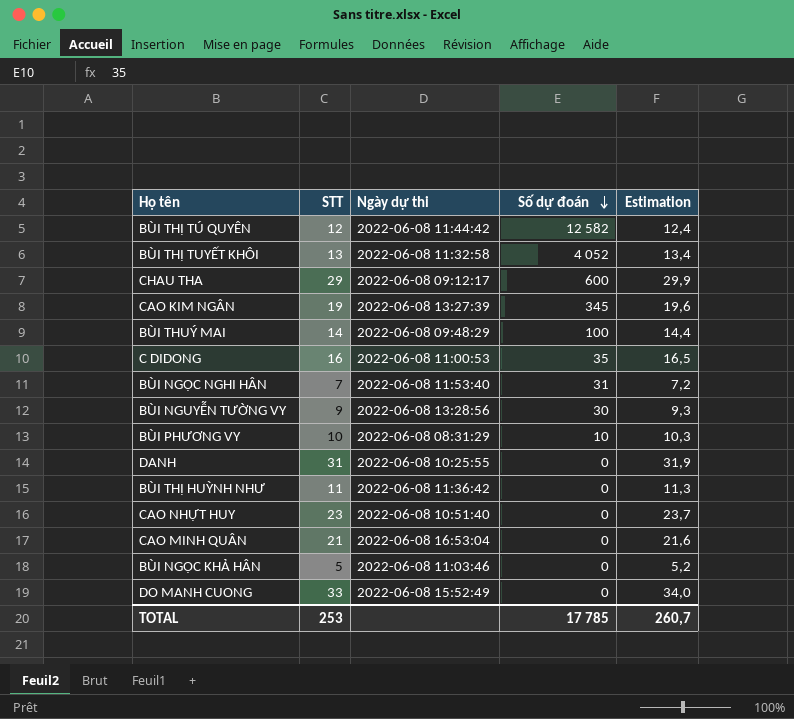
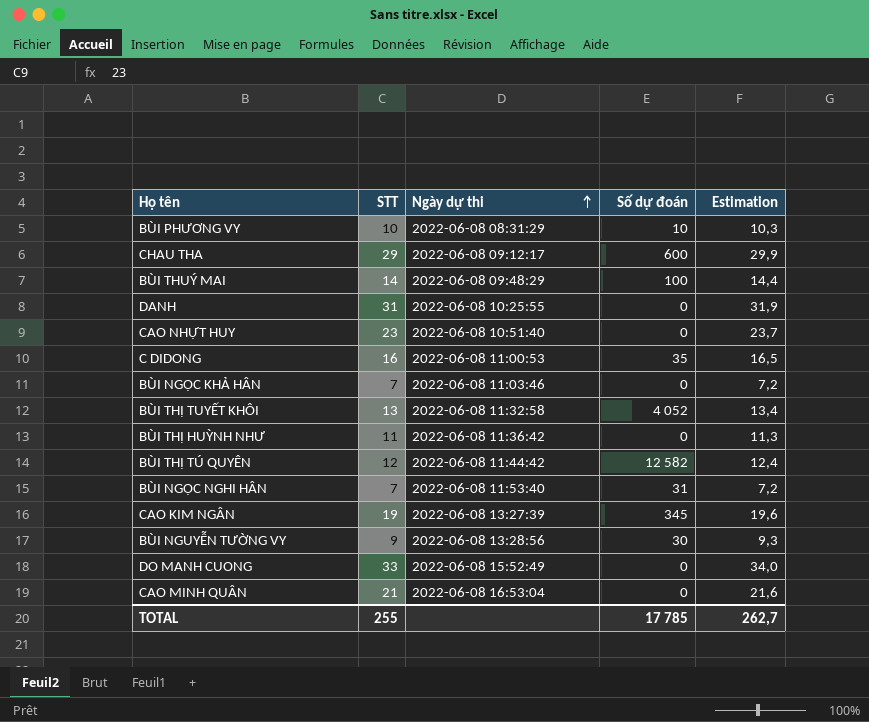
row order: Số dự đoán descending -> Ngày dự thi ascending
BÙI NGỌC KHẢ HÂN | STT: 5 -> 7
BÙI NGỌC KHẢ HÂN | Estimation: 5,2 -> 7,2
TOTAL | STT: 253 -> 255
TOTAL | Estimation: 260,7 -> 262,7

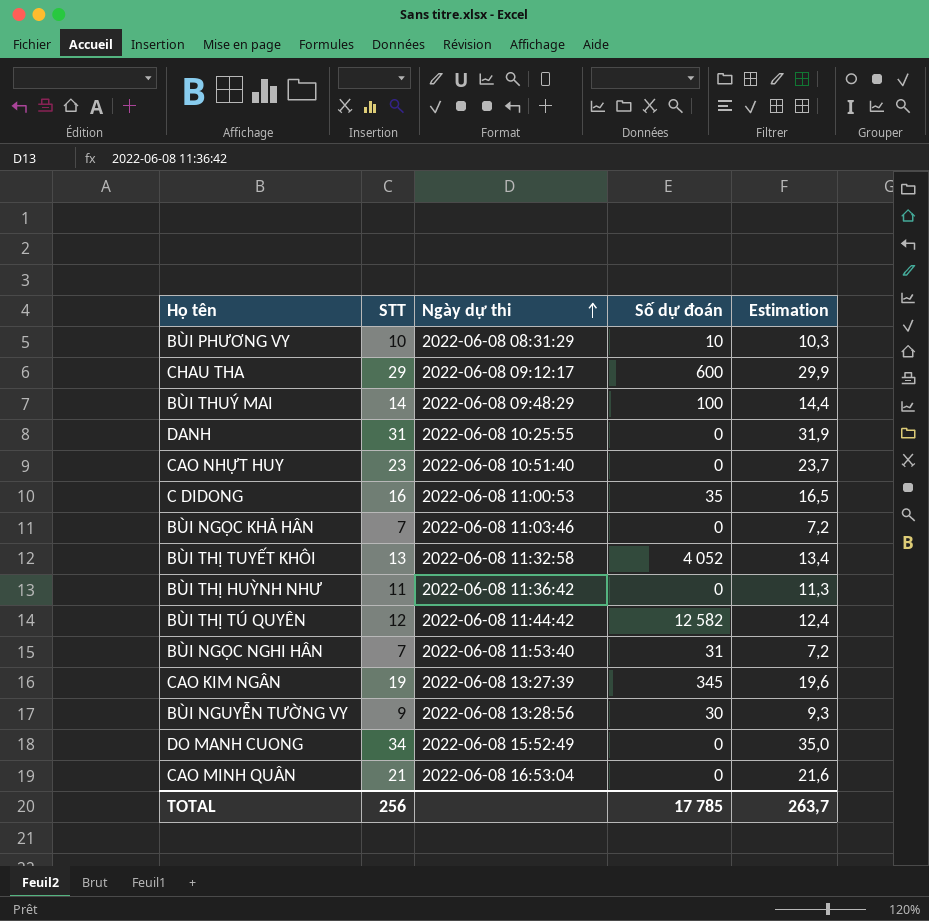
DO MANH CUONG | STT: 33 -> 34
DO MANH CUONG | Estimation: 34,0 -> 35,0
TOTAL | STT: 255 -> 256
TOTAL | Estimation: 262,7 -> 263,7

